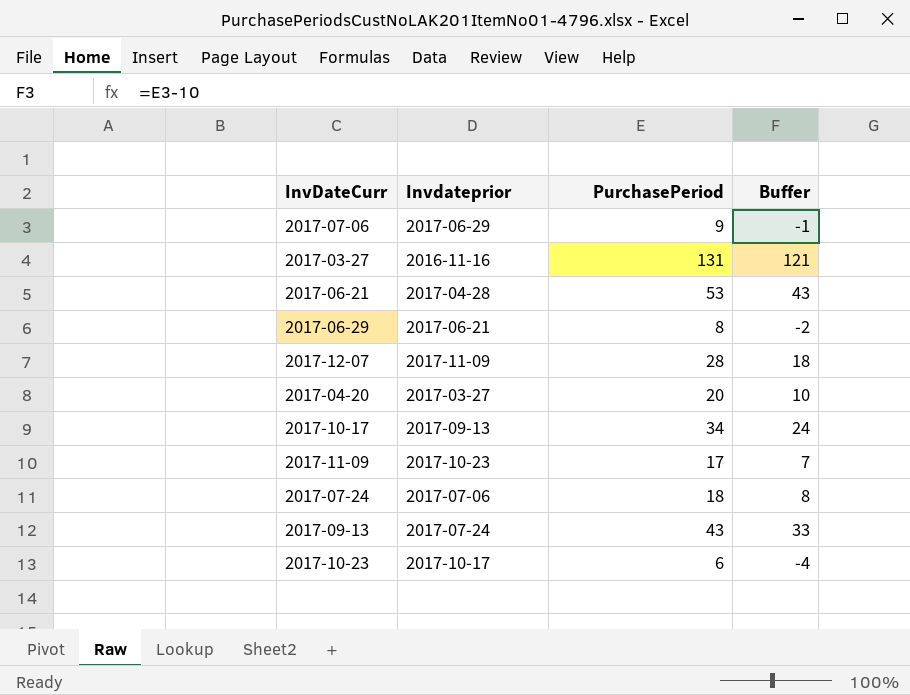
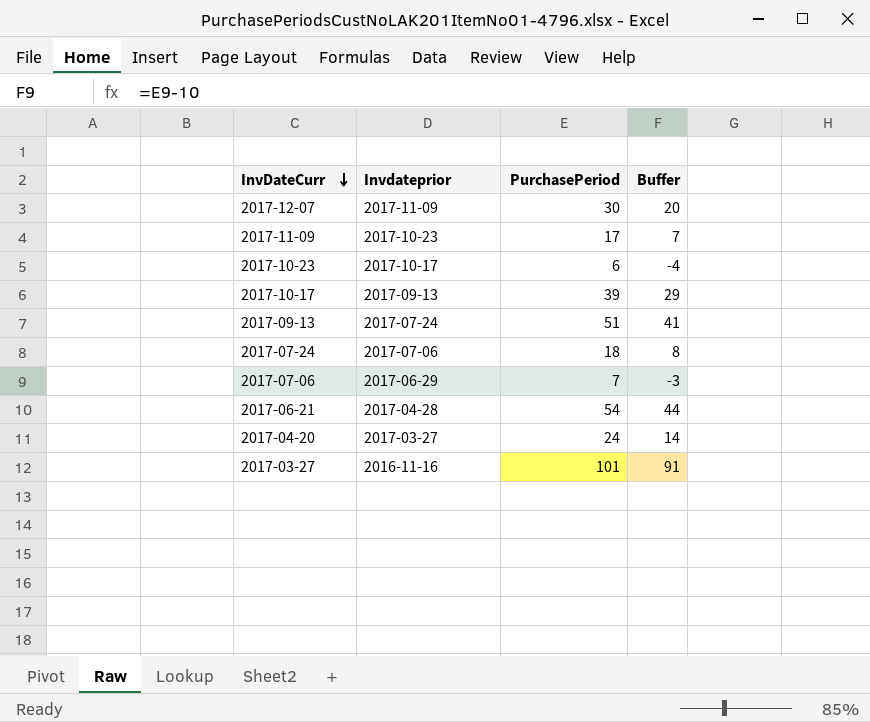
row order: none -> InvDateCurr descending
row 2017-06-29: 2017-06-21 | 8 | -2 -> none
2017-12-07 | PurchasePeriod: 28 -> 30
2017-12-07 | Buffer: 18 -> 20
2017-10-17 | PurchasePeriod: 34 -> 39
2017-10-17 | Buffer: 24 -> 29
2017-09-13 | PurchasePeriod: 43 -> 51
2017-09-13 | Buffer: 33 -> 41
2017-07-06 | PurchasePeriod: 9 -> 7
2017-07-06 | Buffer: -1 -> -3
2017-06-21 | PurchasePeriod: 53 -> 54
2017-06-21 | Buffer: 43 -> 44
2017-04-20 | PurchasePeriod: 20 -> 24
2017-04-20 | Buffer: 10 -> 14
2017-03-27 | PurchasePeriod: 131 -> 101
2017-03-27 | Buffer: 121 -> 91

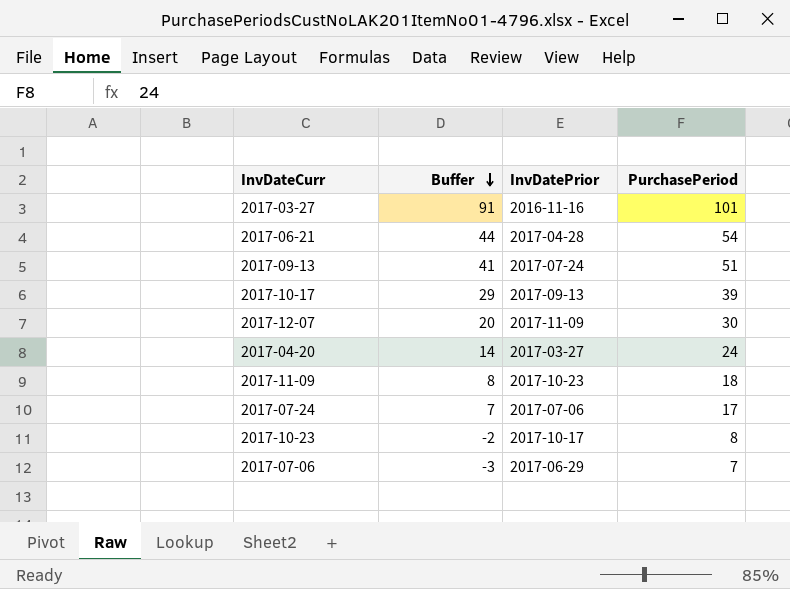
row order: InvDateCurr descending -> Buffer descending
column Buffer | position: 4 -> 2
column name: Invdateprior -> InvDatePrior
2017-11-09 | Buffer: 7 -> 8
2017-11-09 | PurchasePeriod: 17 -> 18
2017-07-24 | Buffer: 8 -> 7
2017-07-24 | PurchasePeriod: 18 -> 17
2017-10-23 | Buffer: -4 -> -2
2017-10-23 | PurchasePeriod: 6 -> 8

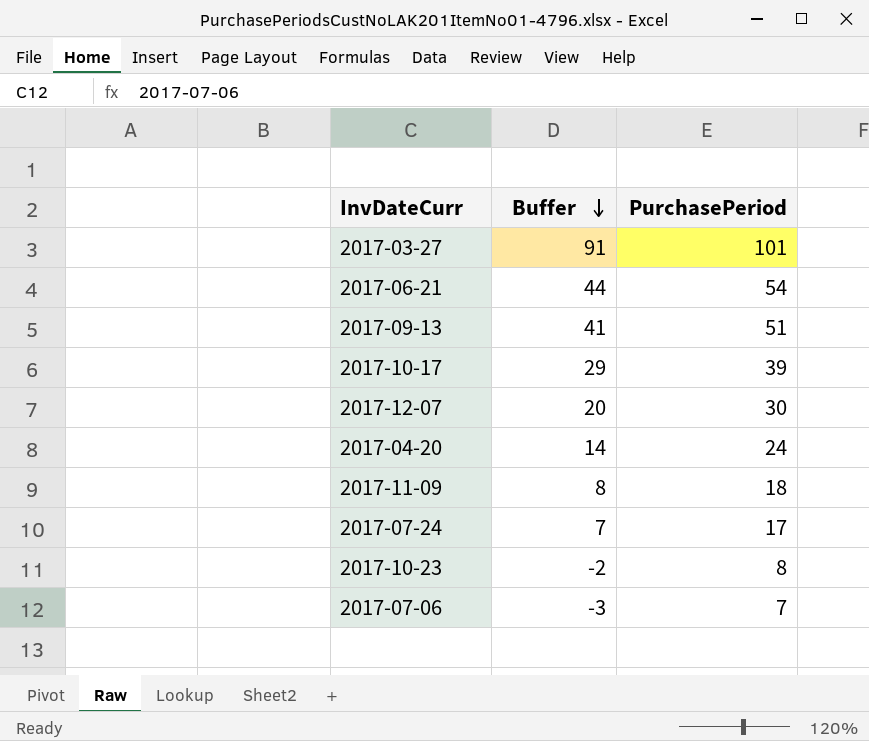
column InvDatePrior | position: 3 -> none

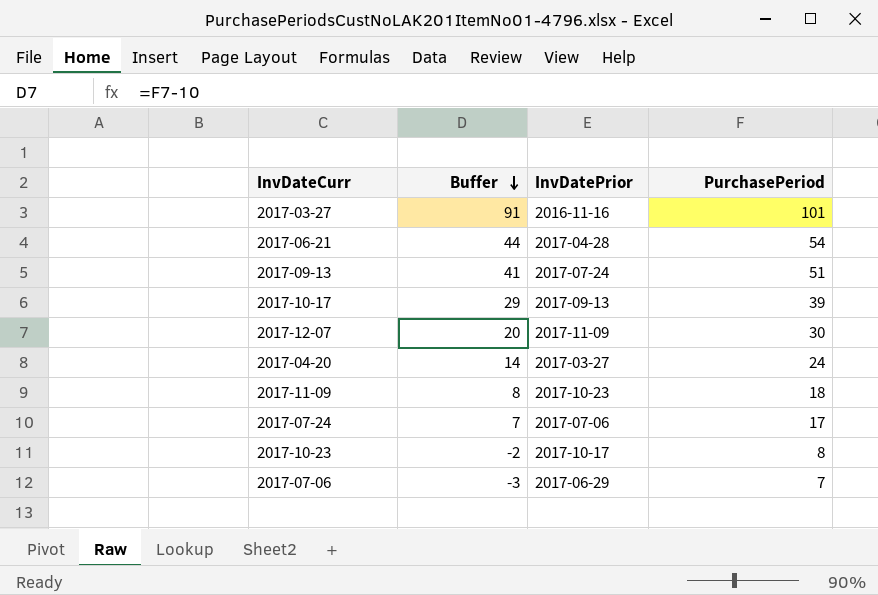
column InvDatePrior | position: none -> 3

